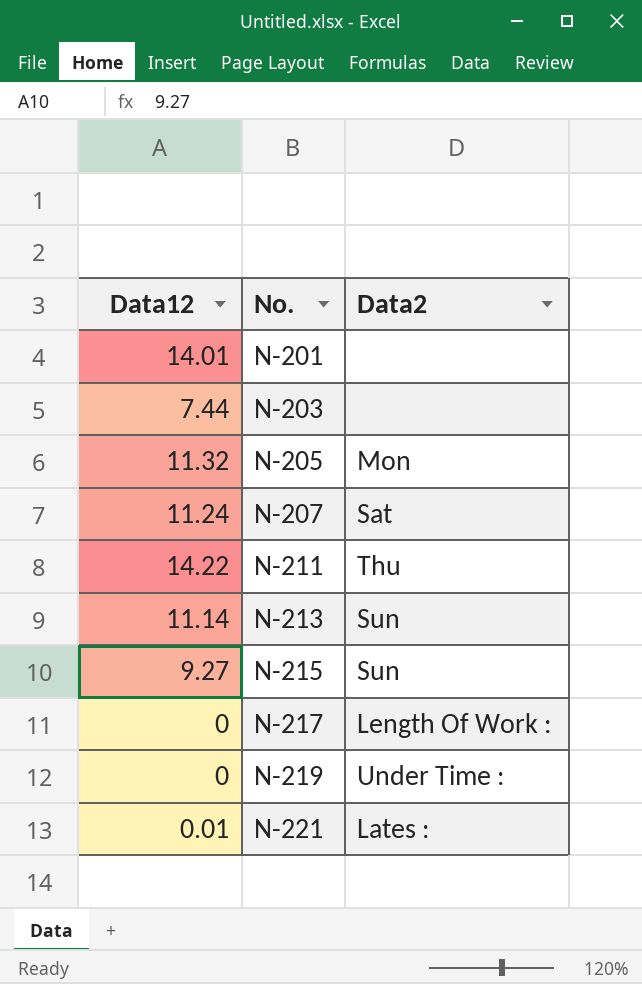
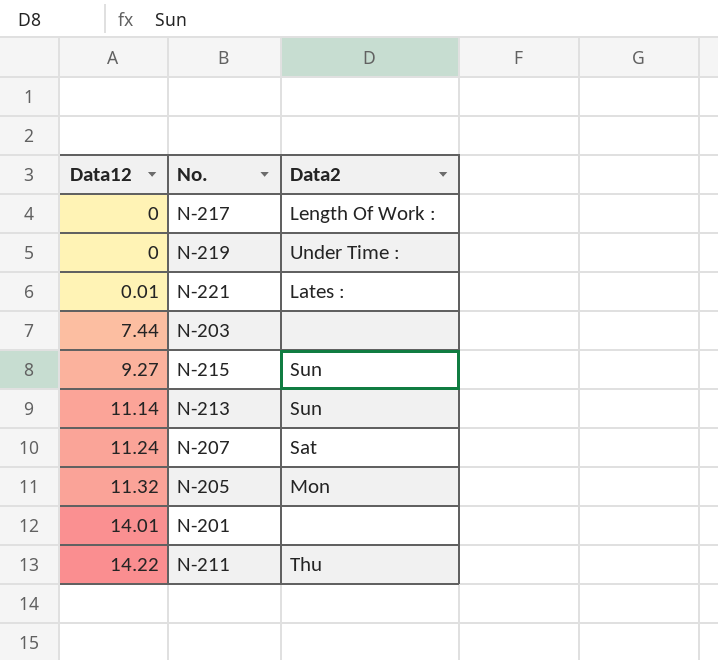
row order: No. ascending -> Data12 ascending

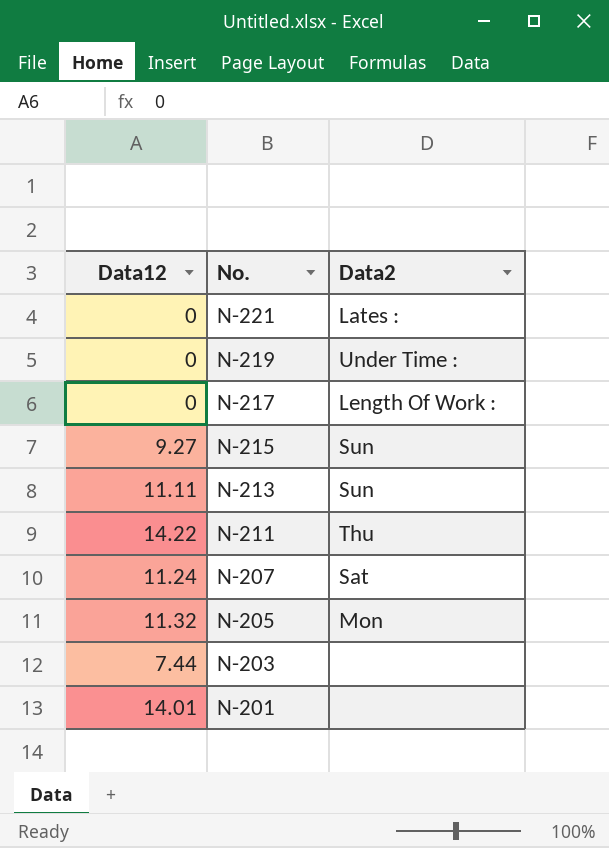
row order: Data12 ascending -> No. descending
N-221 | Data12: 0.01 -> 0
N-213 | Data12: 11.14 -> 11.11

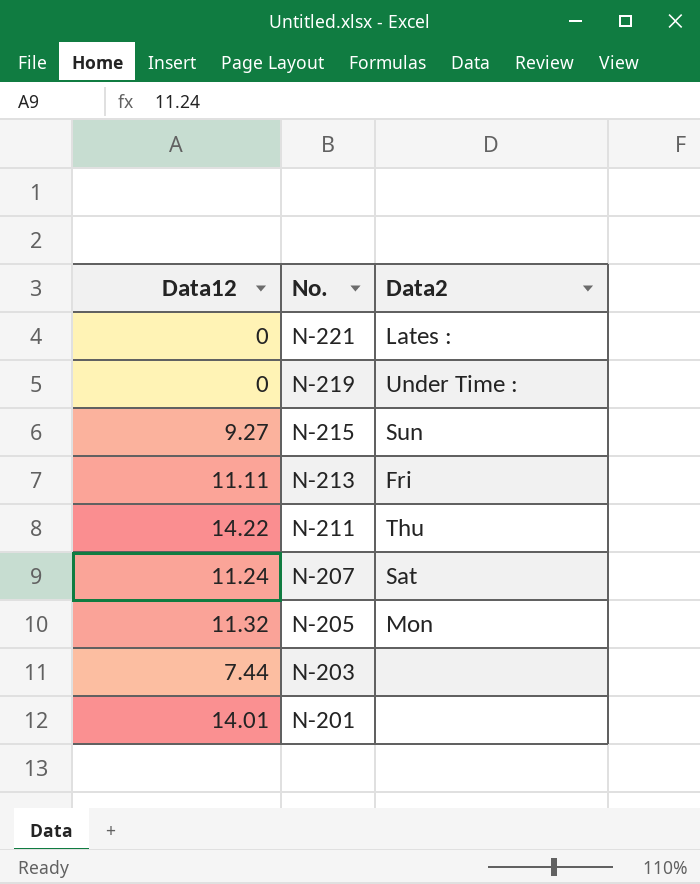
row N-217: 0 | Length Of Work : -> none
N-213 | Data2: Sun -> Fri

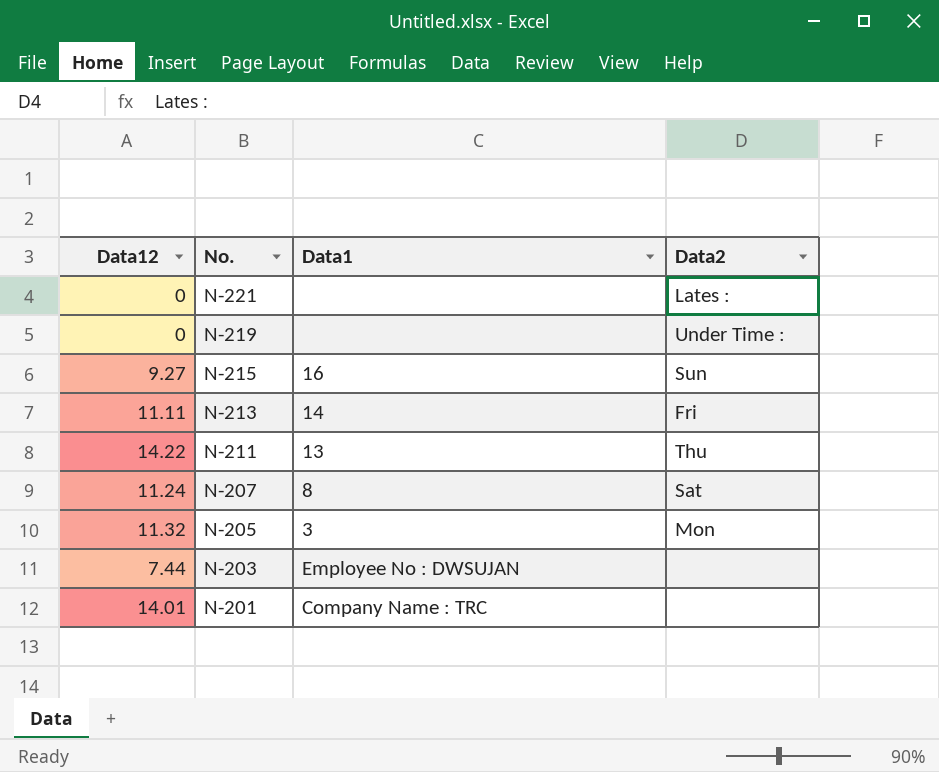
column Data1 | position: none -> 3

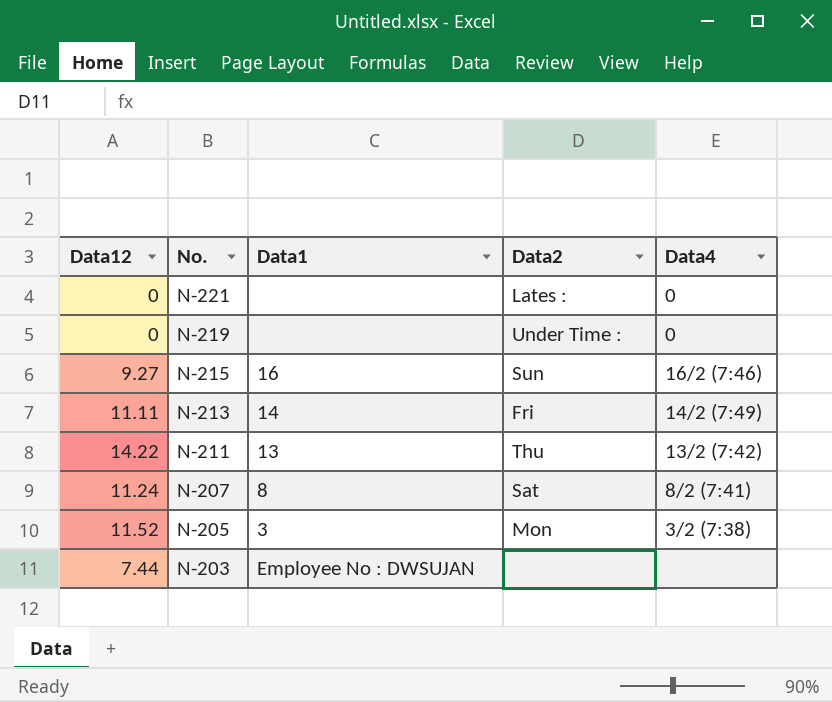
column Data4 | position: none -> 5
row N-201: 14.01 | Company Name : TRC | none -> none
N-205 | Data12: 11.32 -> 11.52

